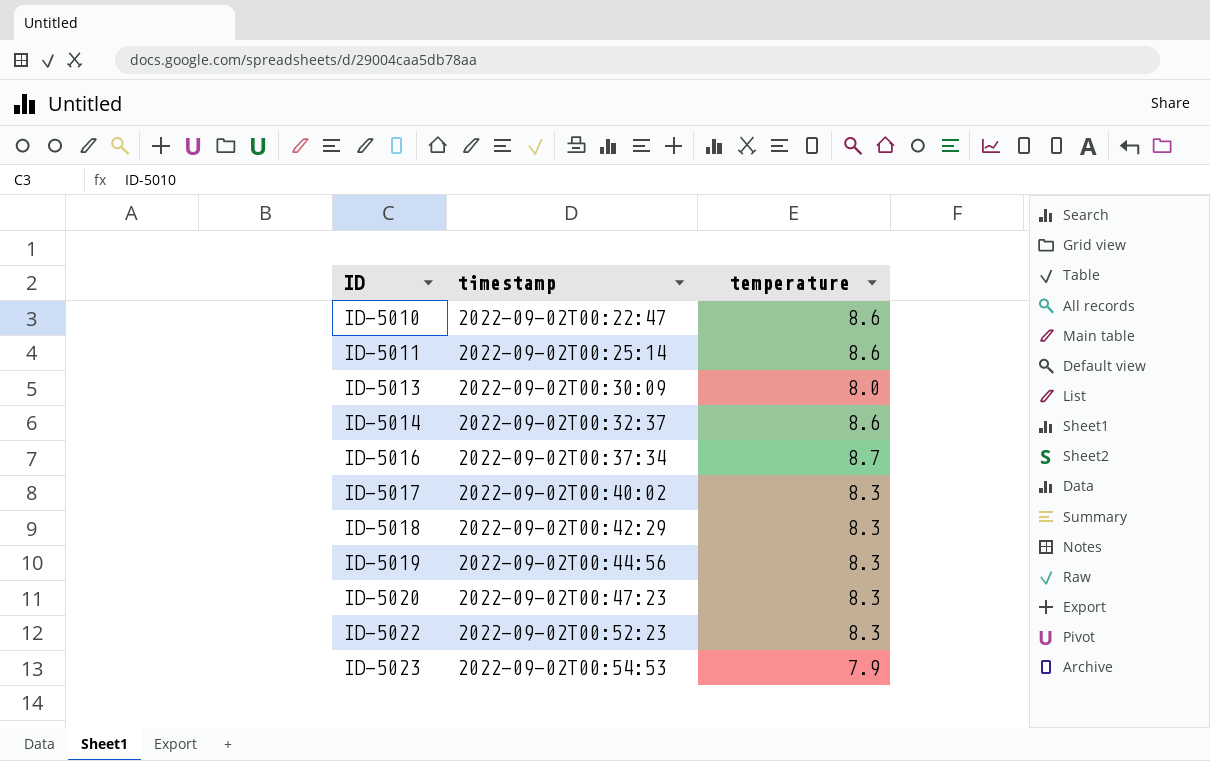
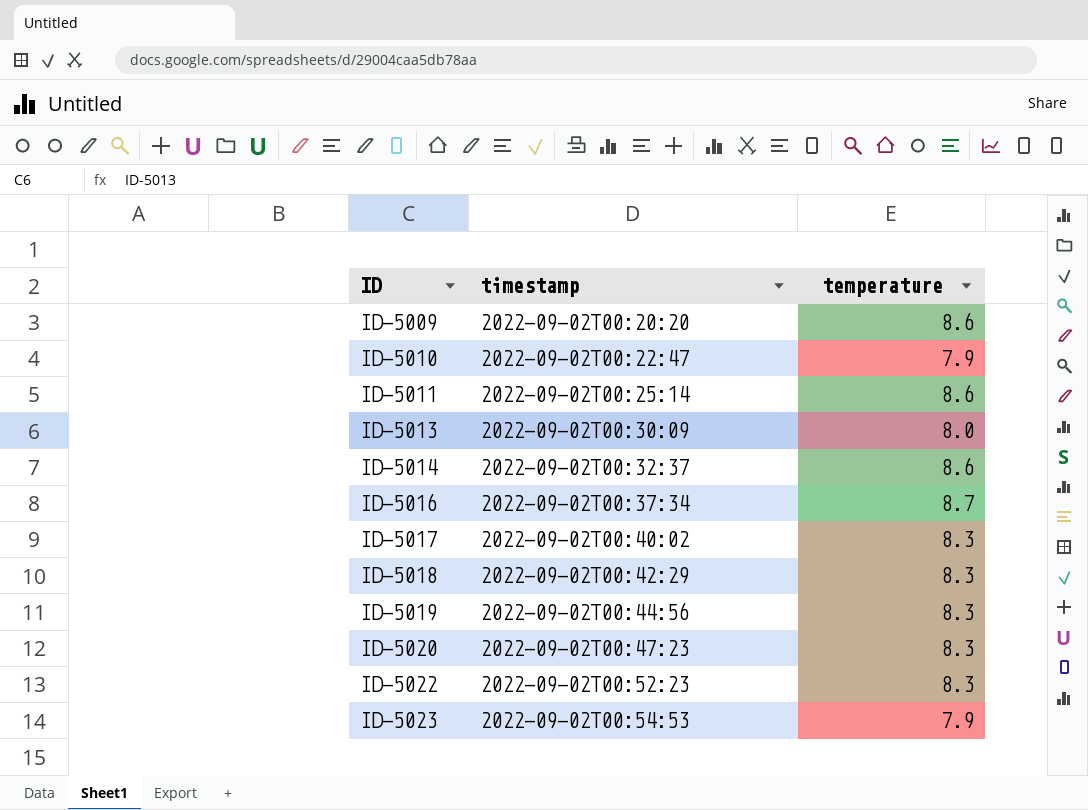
row ID-5009: none -> 2022-09-02T00:20:20 | 8.6
ID-5010 | temperature: 8.6 -> 7.9

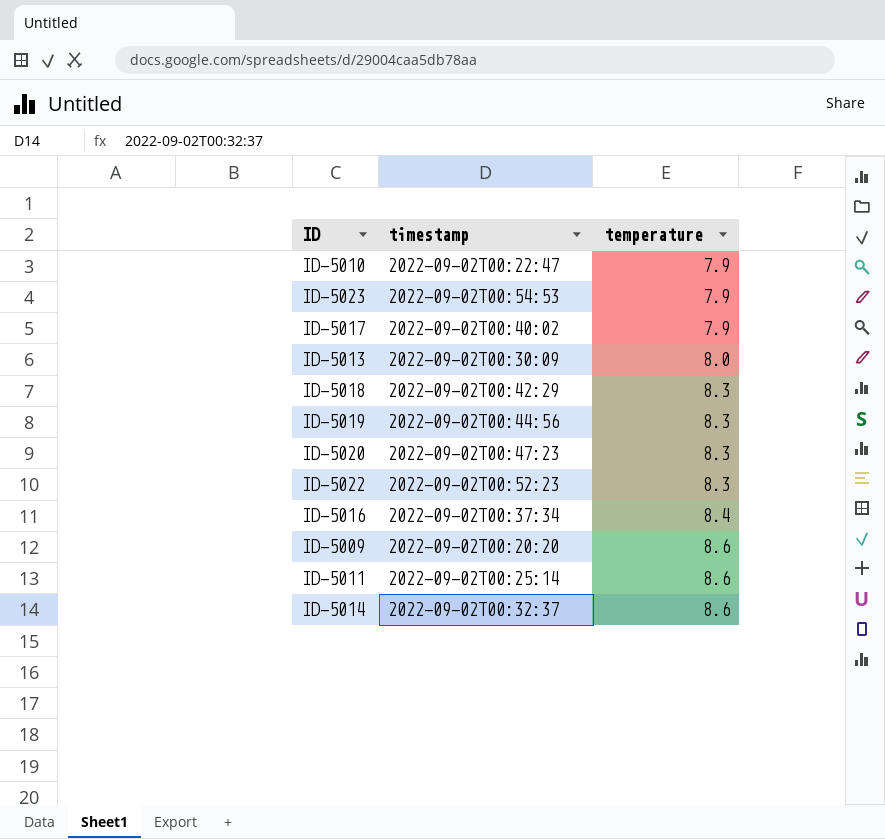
row order: ID ascending -> temperature ascending
ID-5017 | temperature: 8.3 -> 7.9
ID-5016 | temperature: 8.7 -> 8.4

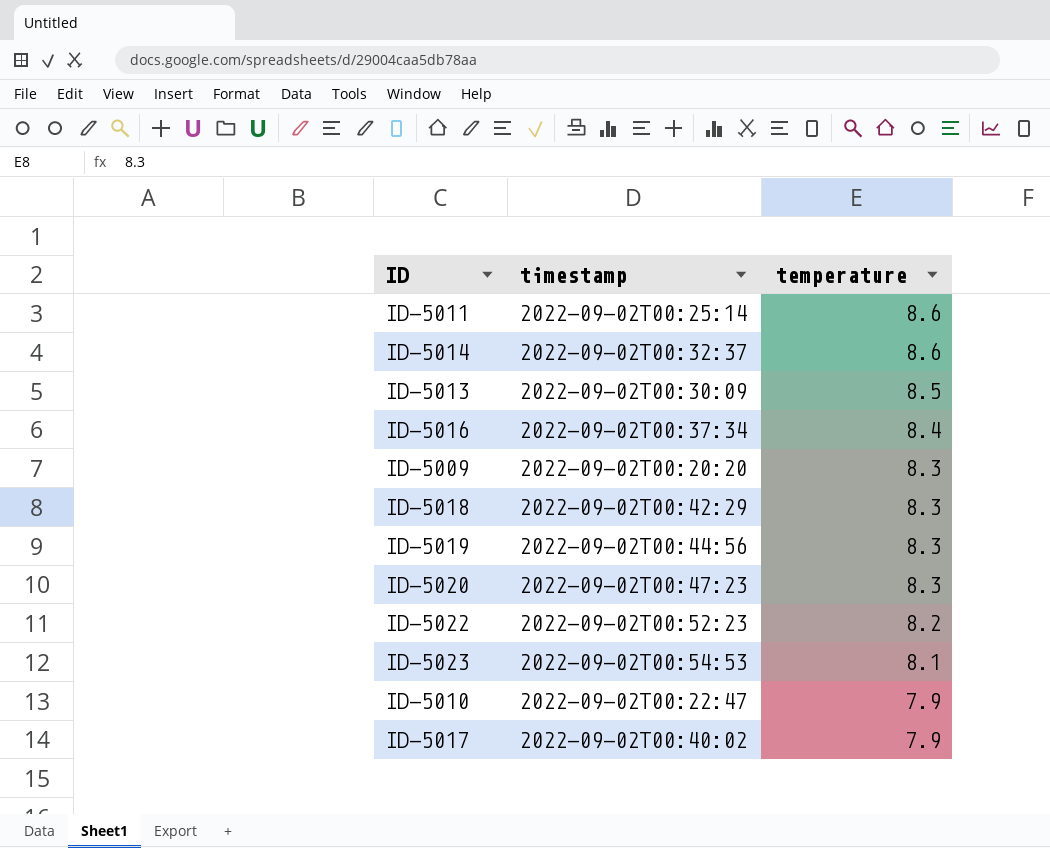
row order: temperature ascending -> temperature descending
ID-5013 | temperature: 8.0 -> 8.5
ID-5009 | temperature: 8.6 -> 8.3
ID-5022 | temperature: 8.3 -> 8.2
ID-5023 | temperature: 7.9 -> 8.1

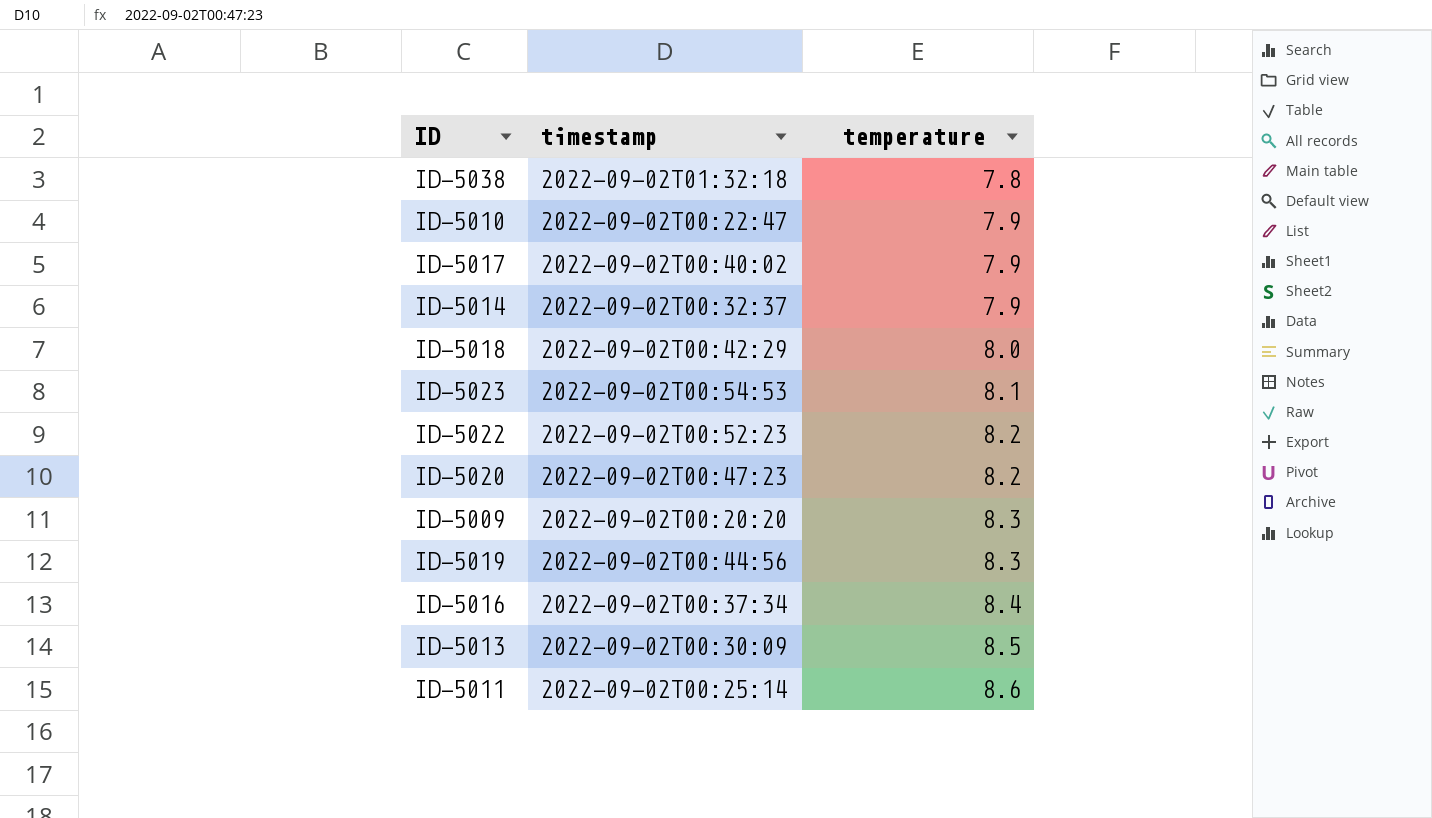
row order: temperature descending -> temperature ascending
row ID-5038: none -> 2022-09-02T01:32:18 | 7.8
ID-5014 | temperature: 8.6 -> 7.9
ID-5018 | temperature: 8.3 -> 8.0
ID-5020 | temperature: 8.3 -> 8.2

